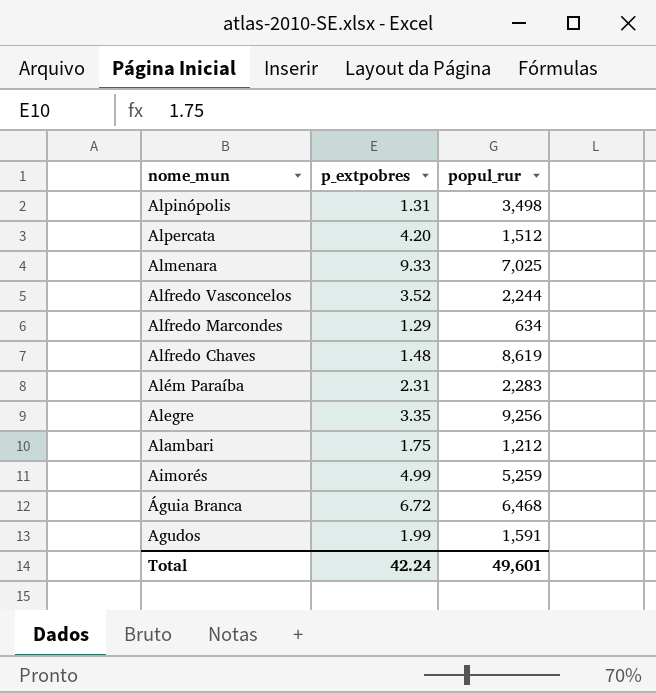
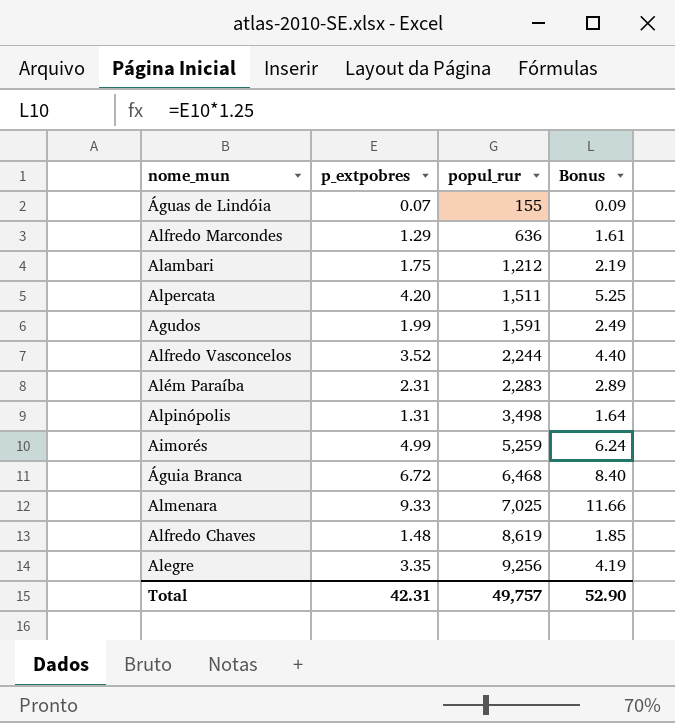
row order: nome_mun descending -> popul_rur ascending
column Bonus | formula: none -> [p_extpobres] * 1.25
row Águas de Lindóia: none -> 0.07 | 155 | 0.09
Alfredo Marcondes | popul_rur: 634 -> 636
Alpercata | popul_rur: 1,512 -> 1,511
Total | p_extpobres: 42.24 -> 42.31
Total | popul_rur: 49,601 -> 49,757

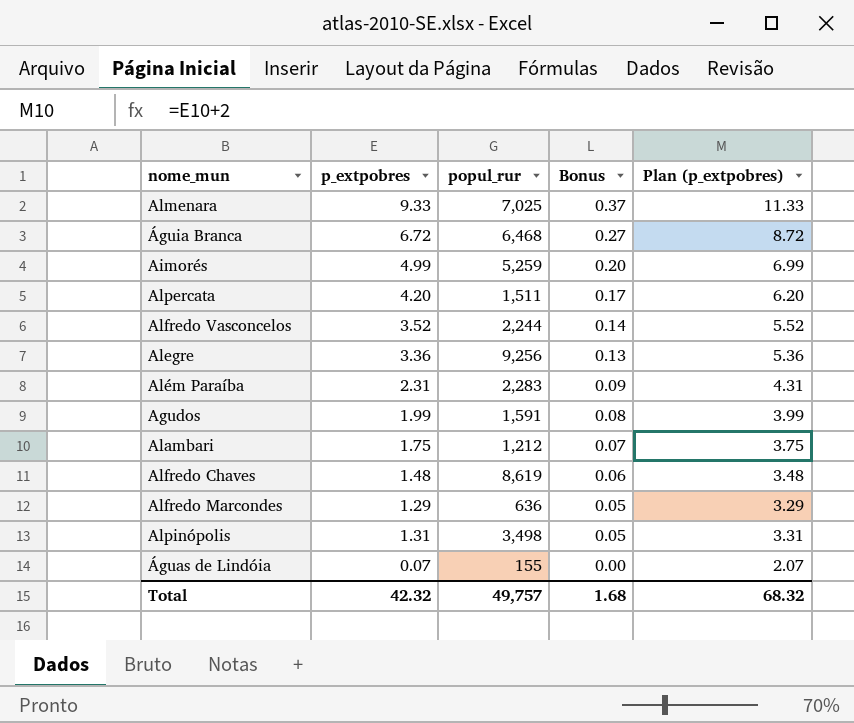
row order: popul_rur ascending -> Bonus descending
column Bonus | formula: [p_extpobres] * 1.25 -> [p_extpobres] * 0.04
column Plan (p_extpobres) | formula: none -> [p_extpobres] + 2
Alegre | p_extpobres: 3.35 -> 3.36
Total | p_extpobres: 42.31 -> 42.32
Total | Bonus: 52.90 -> 1.68

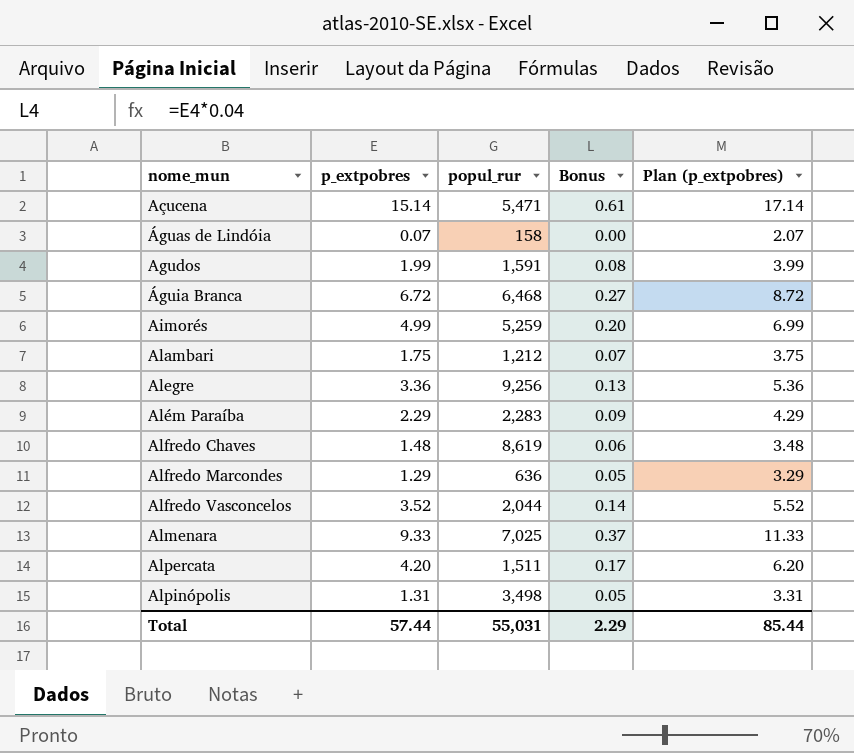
row order: Bonus descending -> nome_mun ascending
row Açucena: none -> 15.14 | 5,471 | 0.61 | 17.14
Águas de Lindóia | popul_rur: 155 -> 158
Além Paraíba | p_extpobres: 2.31 -> 2.29
Além Paraíba | Plan (p_extpobres): 4.31 -> 4.29
Alfredo Vasconcelos | popul_rur: 2,244 -> 2,044
Total | p_extpobres: 42.32 -> 57.44
Total | popul_rur: 49,757 -> 55,031
Total | Bonus: 1.68 -> 2.29
Total | Plan (p_extpobres): 68.32 -> 85.44

